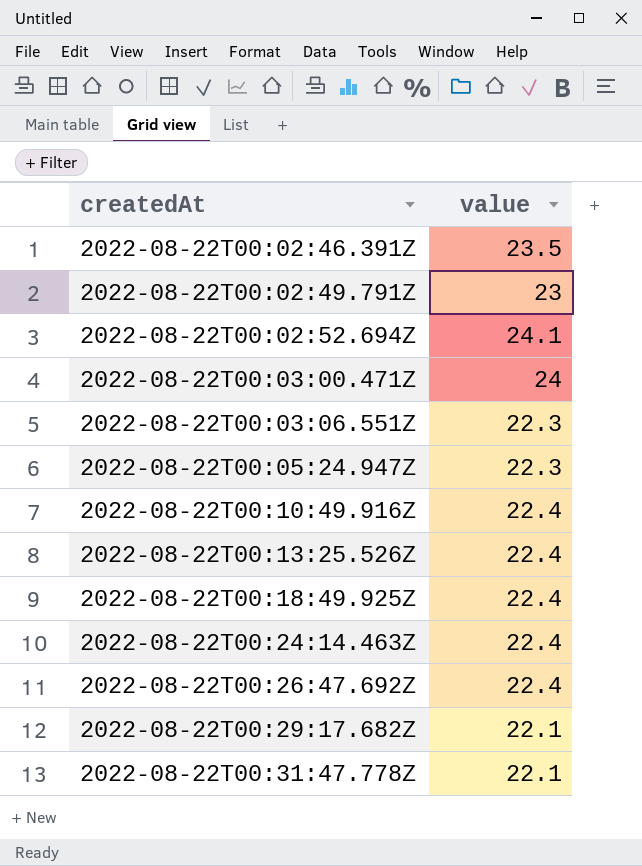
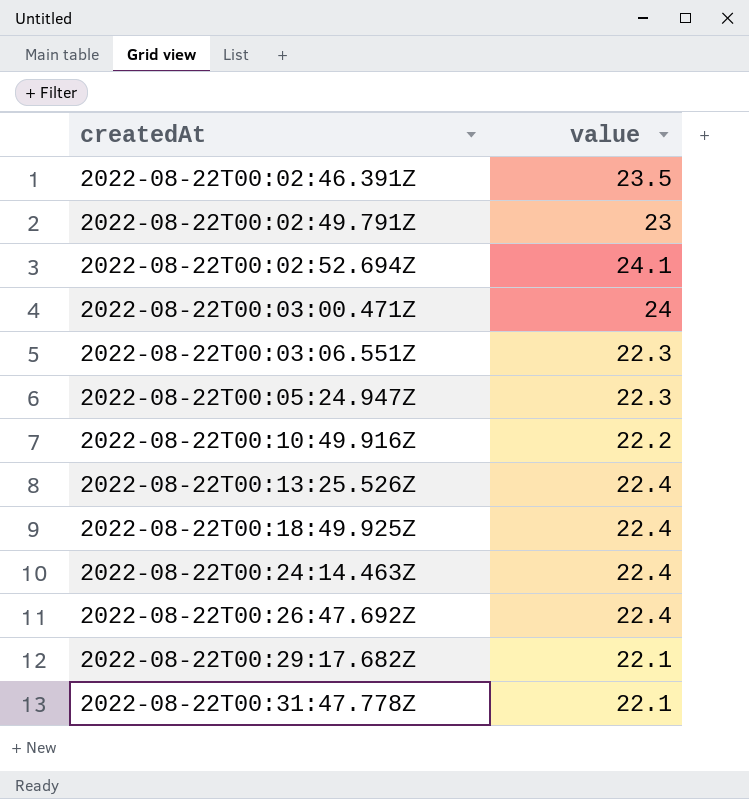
2022-08-22T00:10:49.916Z | value: 22.4 -> 22.2

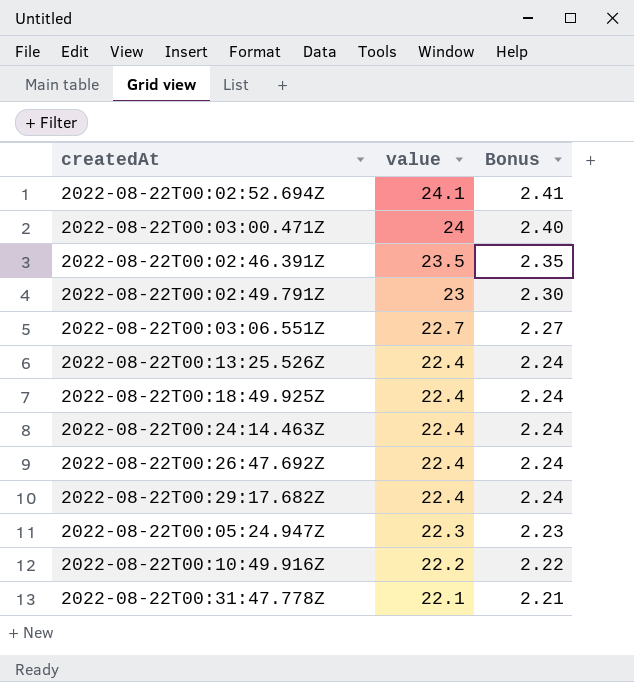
row order: createdAt ascending -> value descending
column Bonus | formula: none -> [value] * 0.1
2022-08-22T00:03:06.551Z | value: 22.3 -> 22.7
2022-08-22T00:29:17.682Z | value: 22.1 -> 22.4

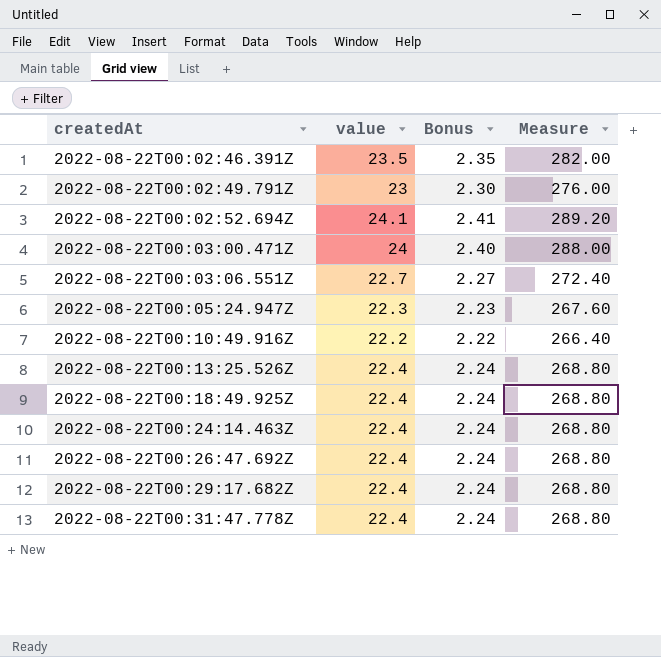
row order: value descending -> createdAt ascending
column Measure | formula: none -> [value] * 12
2022-08-22T00:31:47.778Z | value: 22.1 -> 22.4
2022-08-22T00:31:47.778Z | Bonus: 2.21 -> 2.24

